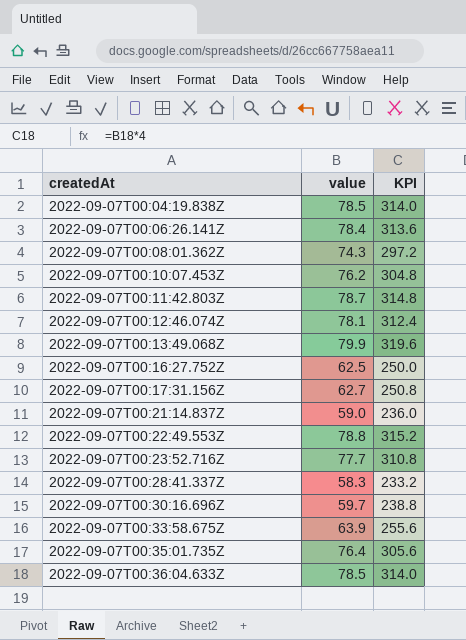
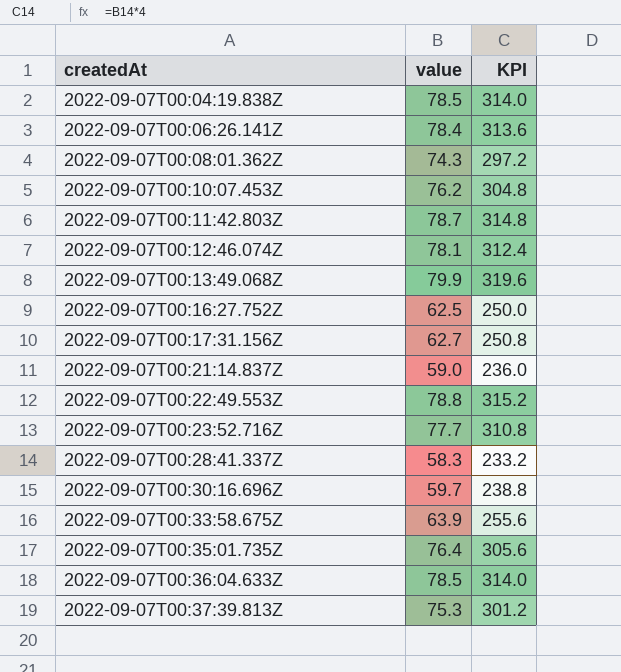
row 2022-09-07T00:37:39.813Z: none -> 75.3 | 301.2

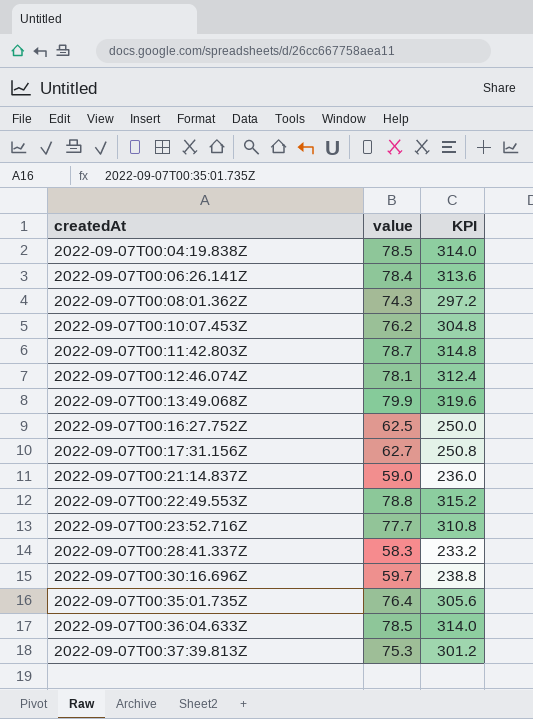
row 2022-09-07T00:33:58.675Z: 63.9 | 255.6 -> none

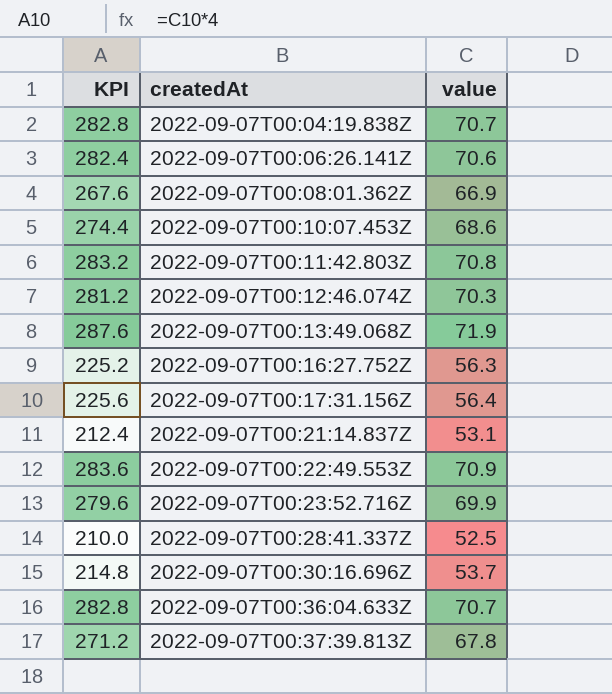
column KPI | position: 3 -> 1
row 2022-09-07T00:35:01.735Z: 76.4 | 305.6 -> none
2022-09-07T00:04:19.838Z | KPI: 314.0 -> 282.8
2022-09-07T00:04:19.838Z | value: 78.5 -> 70.7
2022-09-07T00:06:26.141Z | KPI: 313.6 -> 282.4
2022-09-07T00:06:26.141Z | value: 78.4 -> 70.6
2022-09-07T00:08:01.362Z | KPI: 297.2 -> 267.6
2022-09-07T00:08:01.362Z | value: 74.3 -> 66.9
2022-09-07T00:10:07.453Z | KPI: 304.8 -> 274.4
2022-09-07T00:10:07.453Z | value: 76.2 -> 68.6
2022-09-07T00:11:42.803Z | KPI: 314.8 -> 283.2
2022-09-07T00:11:42.803Z | value: 78.7 -> 70.8
2022-09-07T00:12:46.074Z | KPI: 312.4 -> 281.2
2022-09-07T00:12:46.074Z | value: 78.1 -> 70.3
2022-09-07T00:13:49.068Z | KPI: 319.6 -> 287.6
2022-09-07T00:13:49.068Z | value: 79.9 -> 71.9
2022-09-07T00:16:27.752Z | KPI: 250.0 -> 225.2
2022-09-07T00:16:27.752Z | value: 62.5 -> 56.3
2022-09-07T00:17:31.156Z | KPI: 250.8 -> 225.6
2022-09-07T00:17:31.156Z | value: 62.7 -> 56.4
2022-09-07T00:21:14.837Z | KPI: 236.0 -> 212.4
2022-09-07T00:21:14.837Z | value: 59.0 -> 53.1
2022-09-07T00:22:49.553Z | KPI: 315.2 -> 283.6
2022-09-07T00:22:49.553Z | value: 78.8 -> 70.9
2022-09-07T00:23:52.716Z | KPI: 310.8 -> 279.6
2022-09-07T00:23:52.716Z | value: 77.7 -> 69.9
2022-09-07T00:28:41.337Z | KPI: 233.2 -> 210.0
2022-09-07T00:28:41.337Z | value: 58.3 -> 52.5
2022-09-07T00:30:16.696Z | KPI: 238.8 -> 214.8
2022-09-07T00:30:16.696Z | value: 59.7 -> 53.7
2022-09-07T00:36:04.633Z | KPI: 314.0 -> 282.8
2022-09-07T00:36:04.633Z | value: 78.5 -> 70.7
2022-09-07T00:37:39.813Z | KPI: 301.2 -> 271.2
2022-09-07T00:37:39.813Z | value: 75.3 -> 67.8

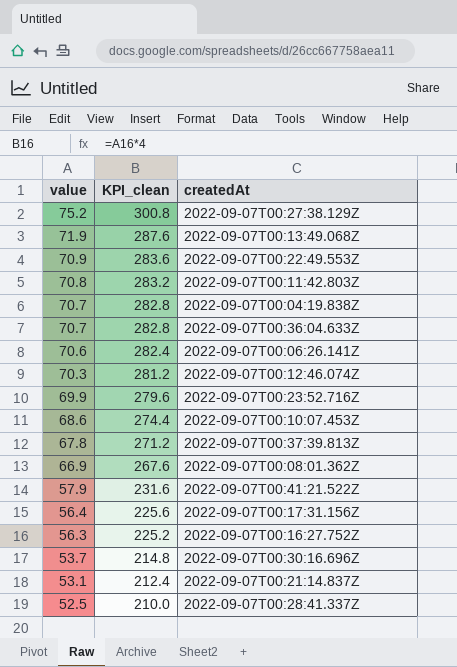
row order: createdAt ascending -> value descending
column value | position: 3 -> 1
column name: KPI -> KPI_clean
row 2022-09-07T00:27:38.129Z: none -> 75.2 | 300.8
row 2022-09-07T00:41:21.522Z: none -> 57.9 | 231.6

